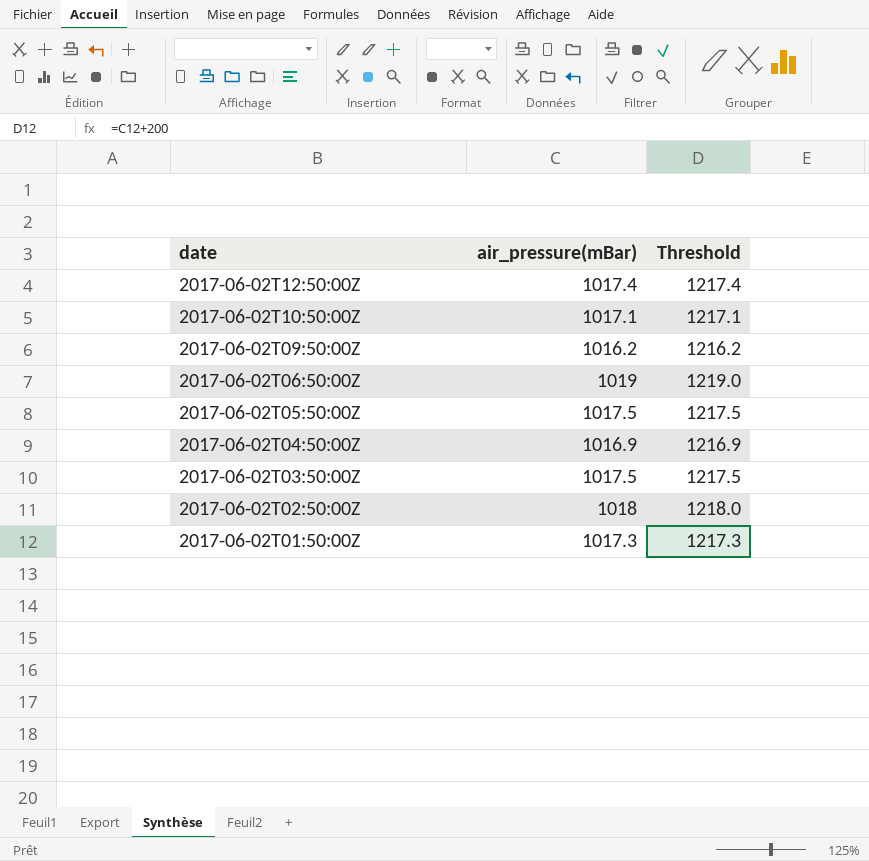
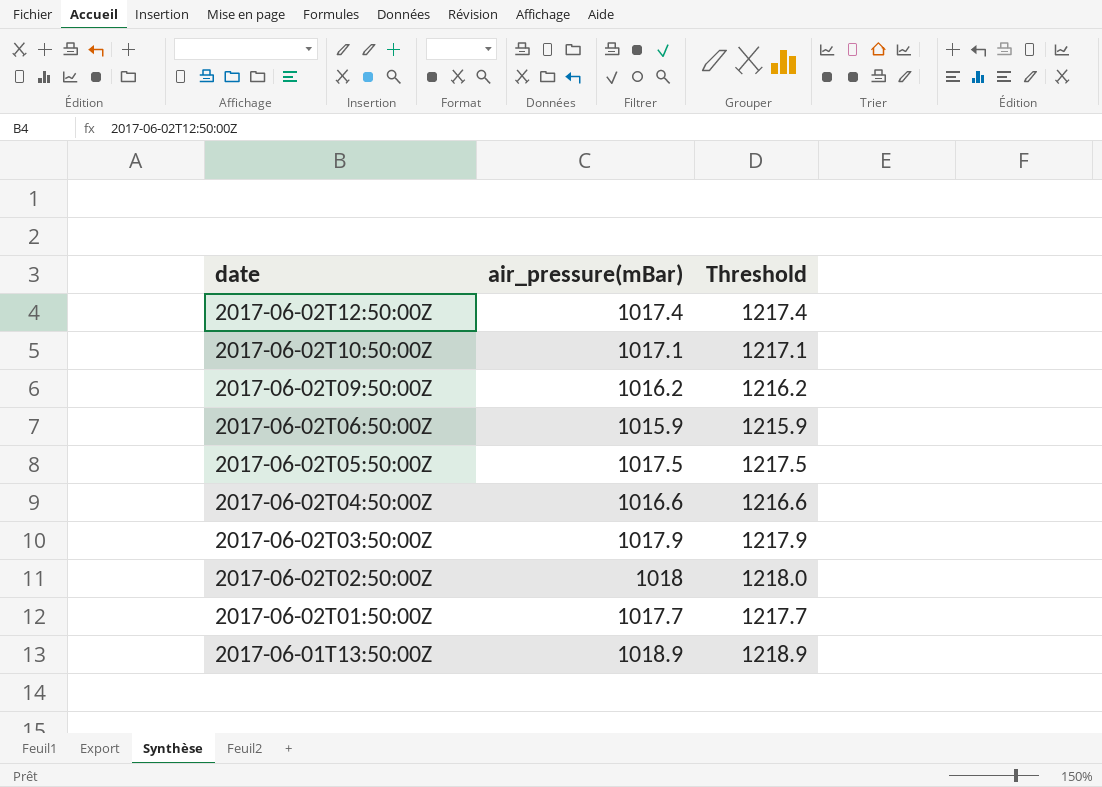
2017-06-02T06:50:00Z | air_pressure(mBar): 1019 -> 1015.9
2017-06-02T06:50:00Z | Threshold: 1219.0 -> 1215.9
2017-06-02T04:50:00Z | air_pressure(mBar): 1016.9 -> 1016.6
2017-06-02T04:50:00Z | Threshold: 1216.9 -> 1216.6
2017-06-02T03:50:00Z | air_pressure(mBar): 1017.5 -> 1017.9
2017-06-02T03:50:00Z | Threshold: 1217.5 -> 1217.9
2017-06-02T01:50:00Z | air_pressure(mBar): 1017.3 -> 1017.7
2017-06-02T01:50:00Z | Threshold: 1217.3 -> 1217.7
row 2017-06-01T13:50:00Z: none -> 1018.9 | 1218.9

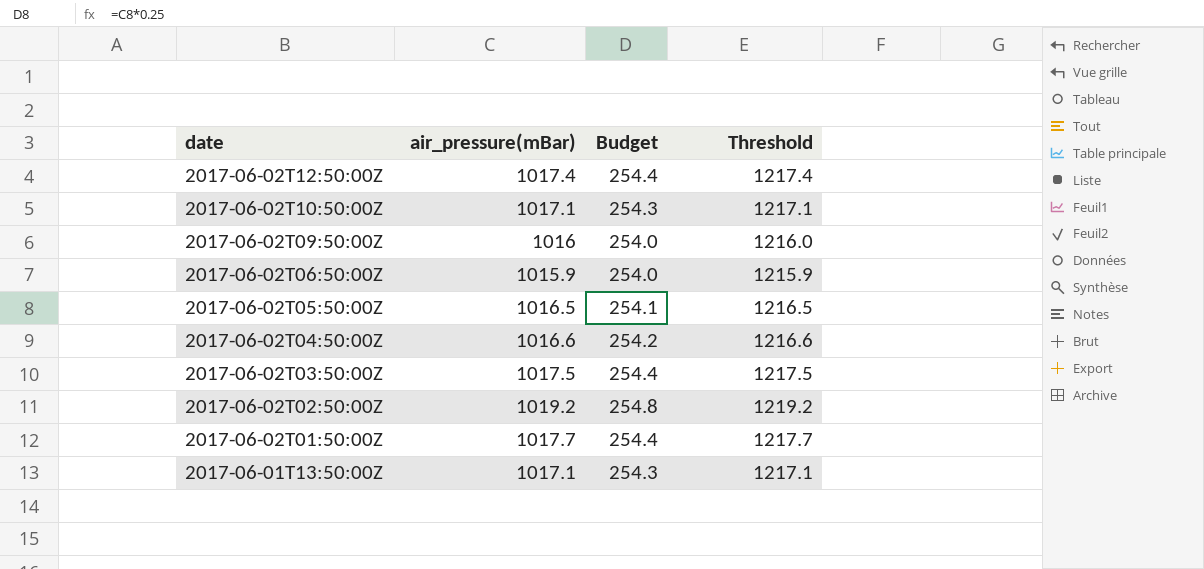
column Budget | formula: none -> [air_pressure(mBar)] * 0.25
2017-06-02T09:50:00Z | air_pressure(mBar): 1016.2 -> 1016
2017-06-02T09:50:00Z | Threshold: 1216.2 -> 1216.0
2017-06-02T05:50:00Z | air_pressure(mBar): 1017.5 -> 1016.5
2017-06-02T05:50:00Z | Threshold: 1217.5 -> 1216.5
2017-06-02T03:50:00Z | air_pressure(mBar): 1017.9 -> 1017.5
2017-06-02T03:50:00Z | Threshold: 1217.9 -> 1217.5
2017-06-02T02:50:00Z | air_pressure(mBar): 1018 -> 1019.2
2017-06-02T02:50:00Z | Threshold: 1218.0 -> 1219.2
2017-06-01T13:50:00Z | air_pressure(mBar): 1018.9 -> 1017.1
2017-06-01T13:50:00Z | Threshold: 1218.9 -> 1217.1

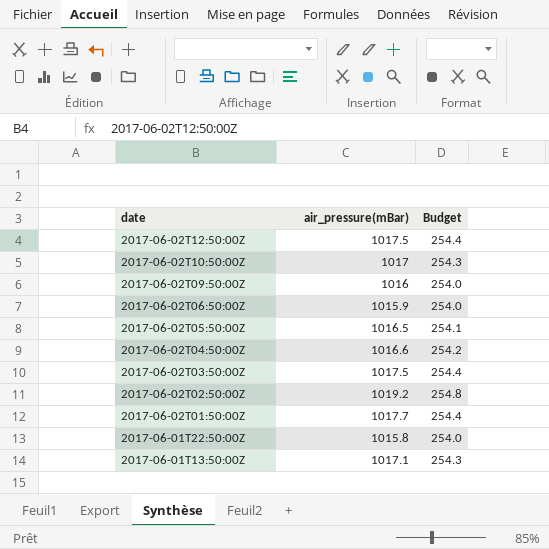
column Threshold | formula: [air_pressure(mBar)] + 200 -> none
2017-06-02T12:50:00Z | air_pressure(mBar): 1017.4 -> 1017.5
2017-06-02T10:50:00Z | air_pressure(mBar): 1017.1 -> 1017
row 2017-06-01T22:50:00Z: none -> 1015.8 | 254.0

